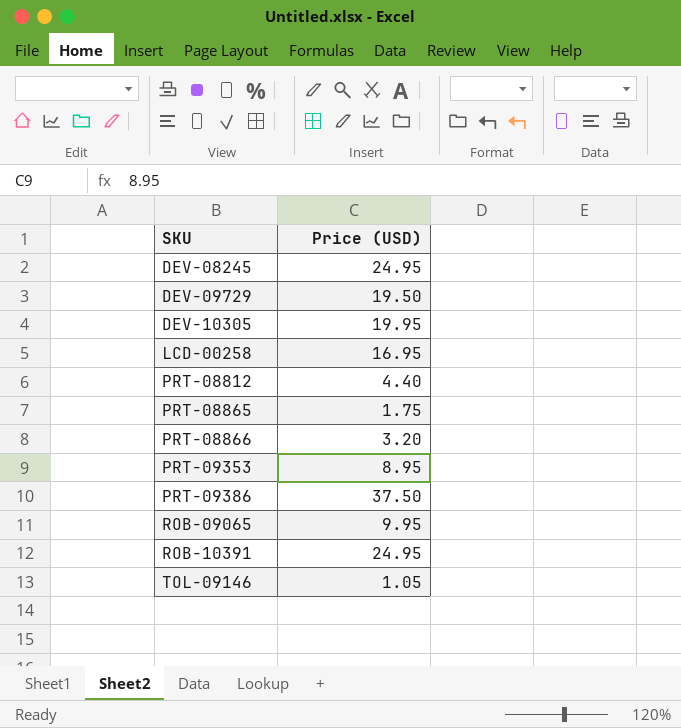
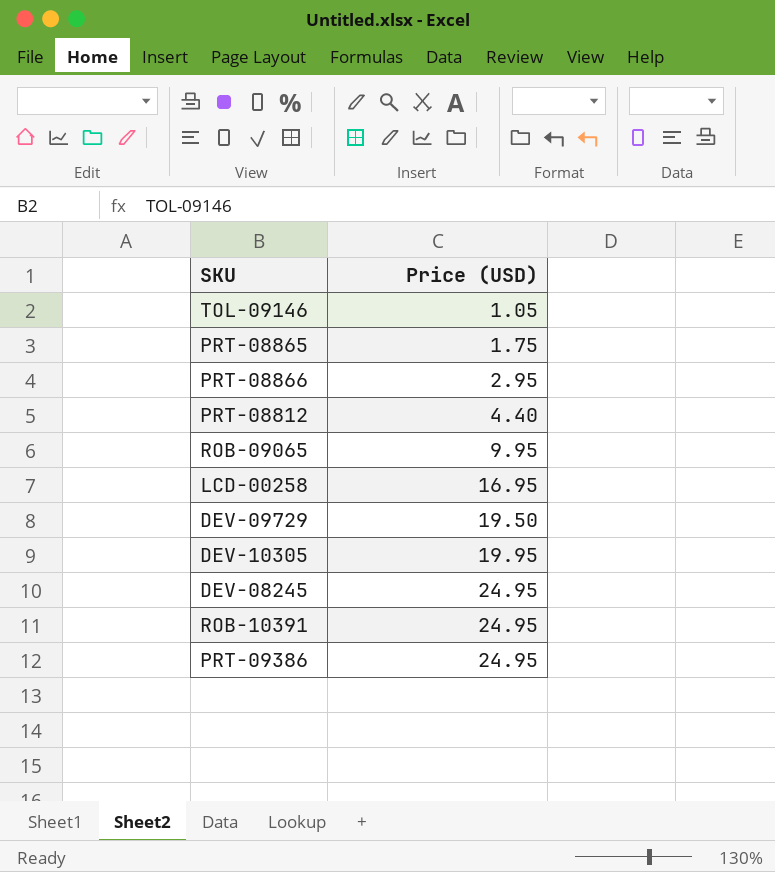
row order: SKU ascending -> Price (USD) ascending
row PRT-09353: 8.95 -> none
PRT-08866 | Price (USD): 3.20 -> 2.95
PRT-09386 | Price (USD): 37.50 -> 24.95

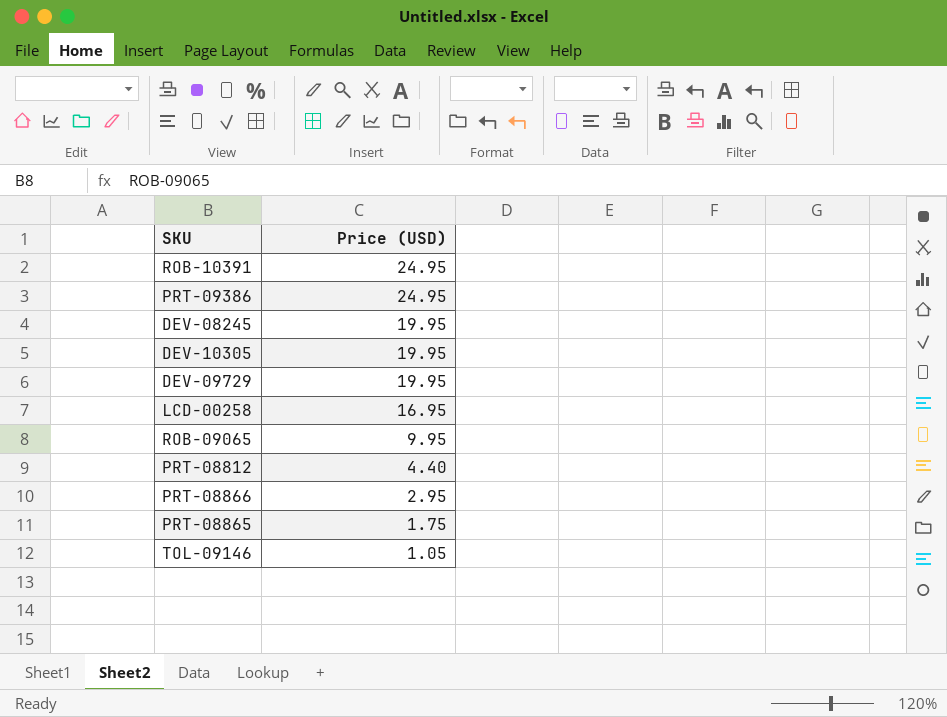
row order: Price (USD) ascending -> Price (USD) descending
DEV-08245 | Price (USD): 24.95 -> 19.95
DEV-09729 | Price (USD): 19.50 -> 19.95

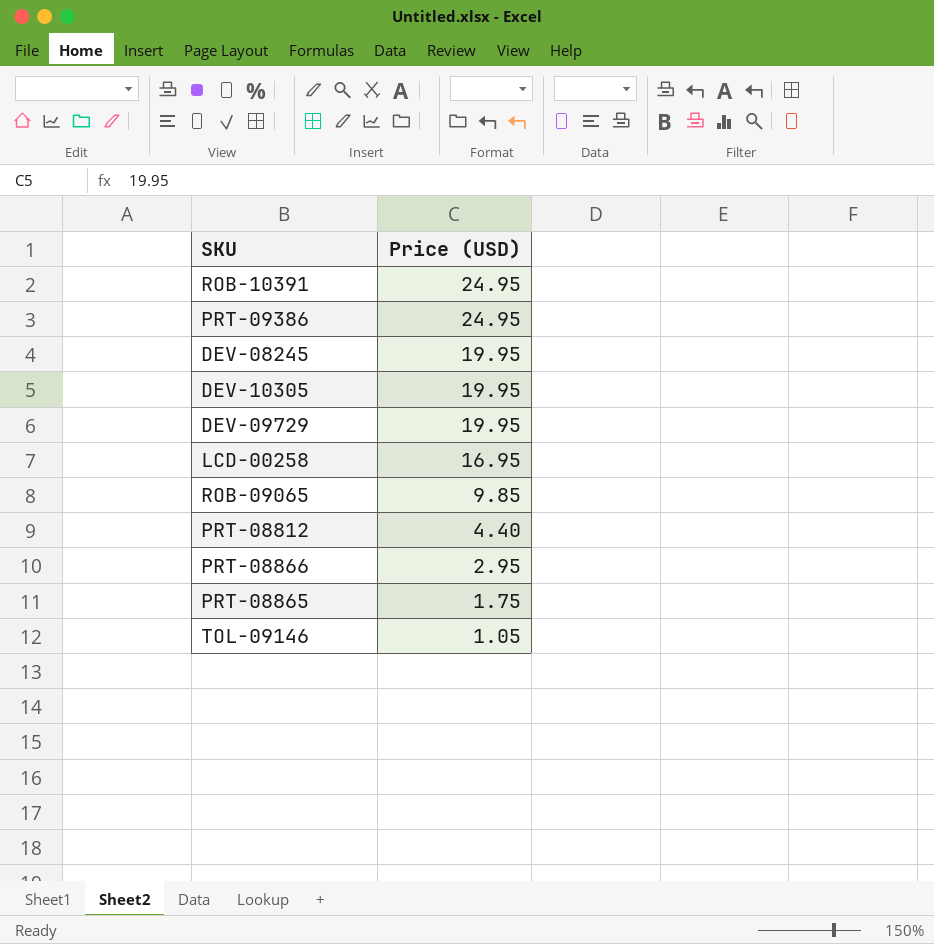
ROB-09065 | Price (USD): 9.95 -> 9.85

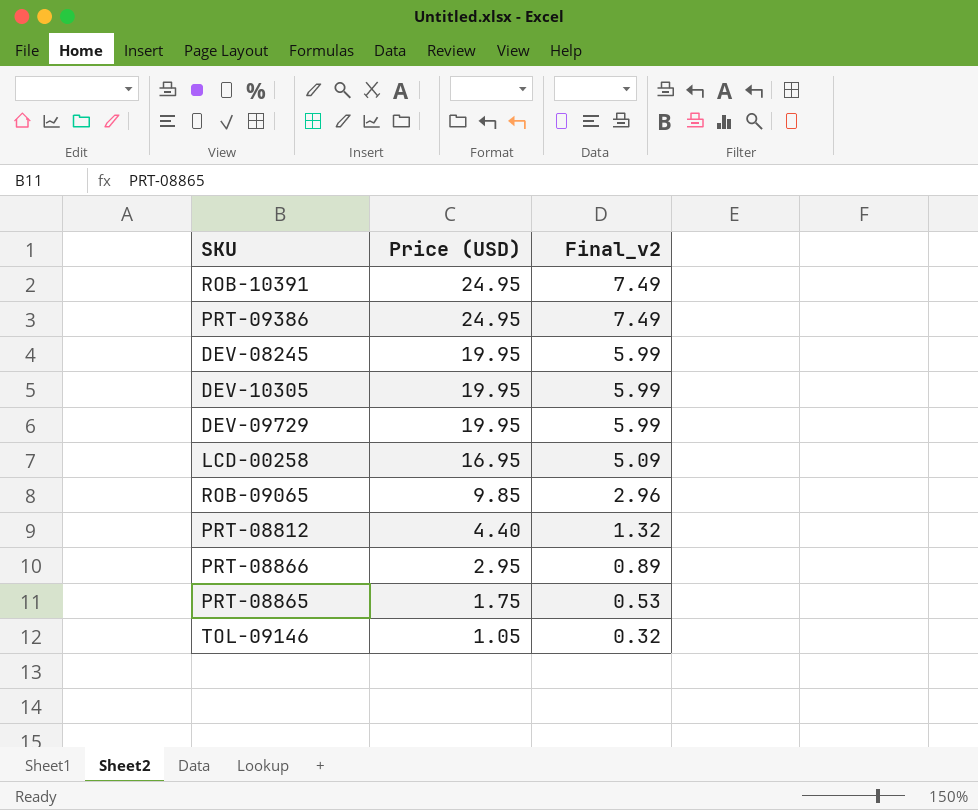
column Final_v2 | formula: none -> [Price (USD)] * 0.3

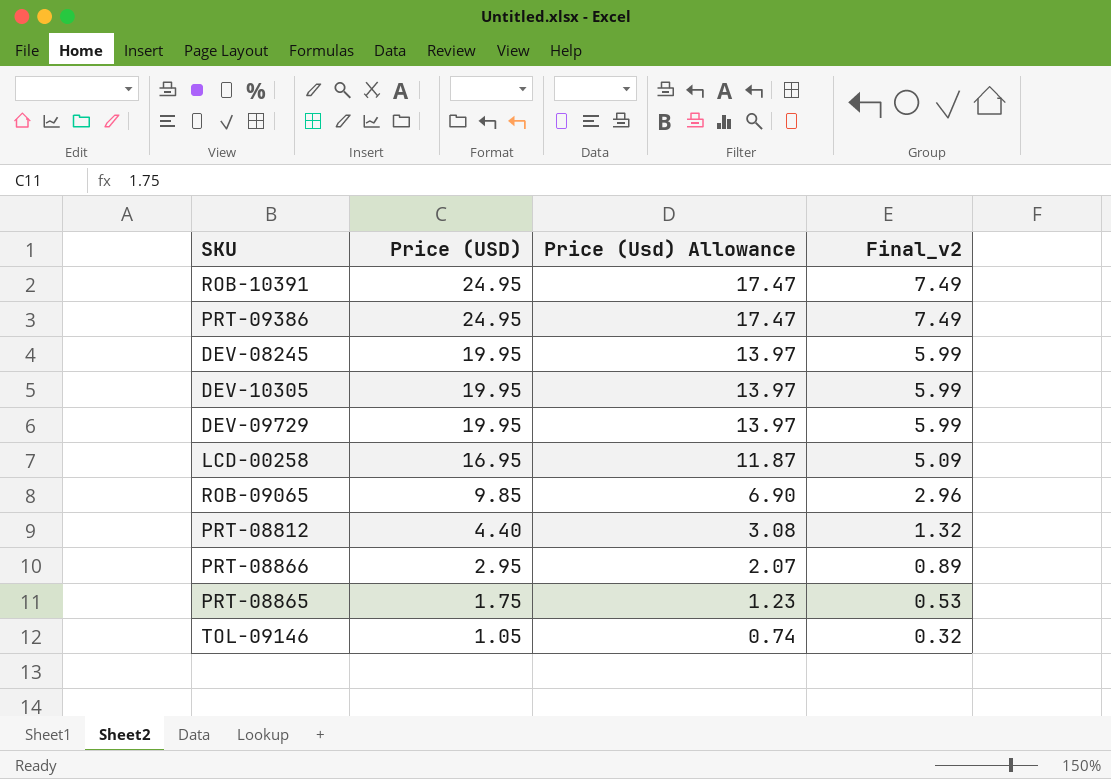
column Price (Usd) Allowance | formula: none -> [Price (USD)] * 0.7

